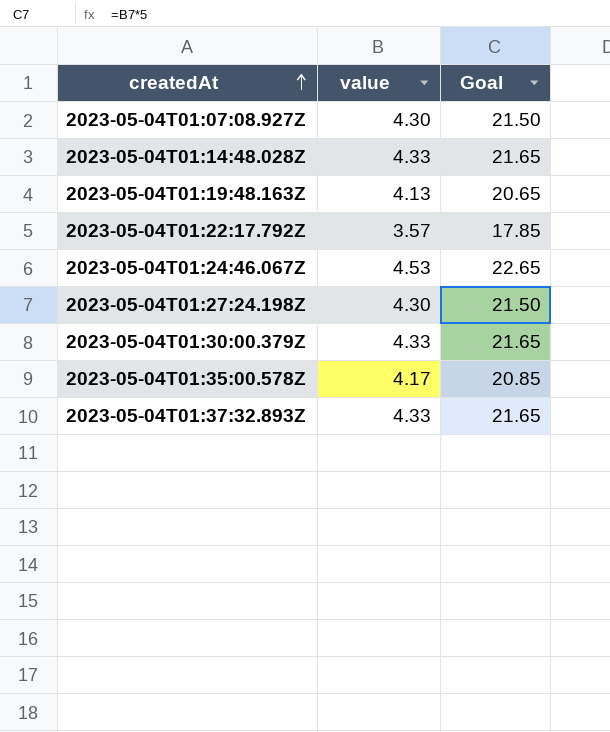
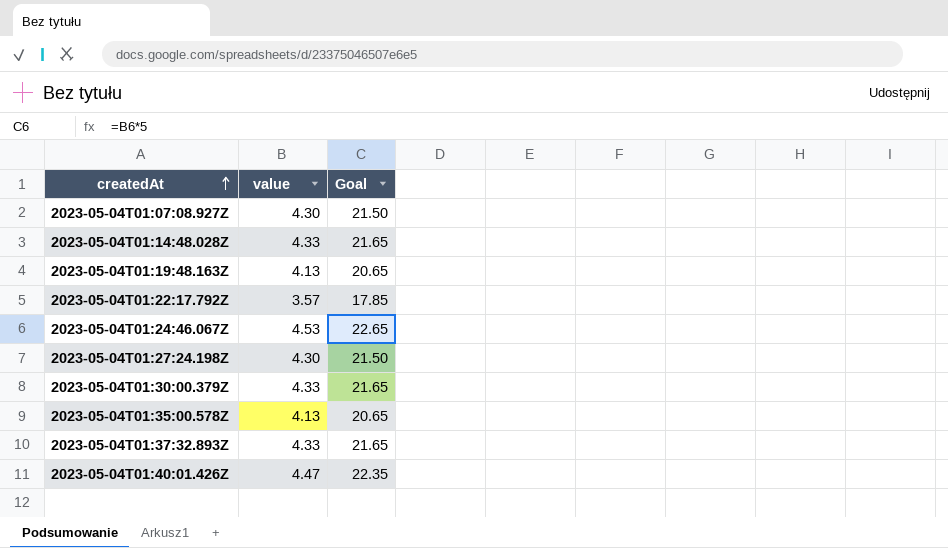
2023-05-04T01:35:00.578Z | value: 4.17 -> 4.13
2023-05-04T01:35:00.578Z | Goal: 20.85 -> 20.65
row 2023-05-04T01:40:01.426Z: none -> 4.47 | 22.35

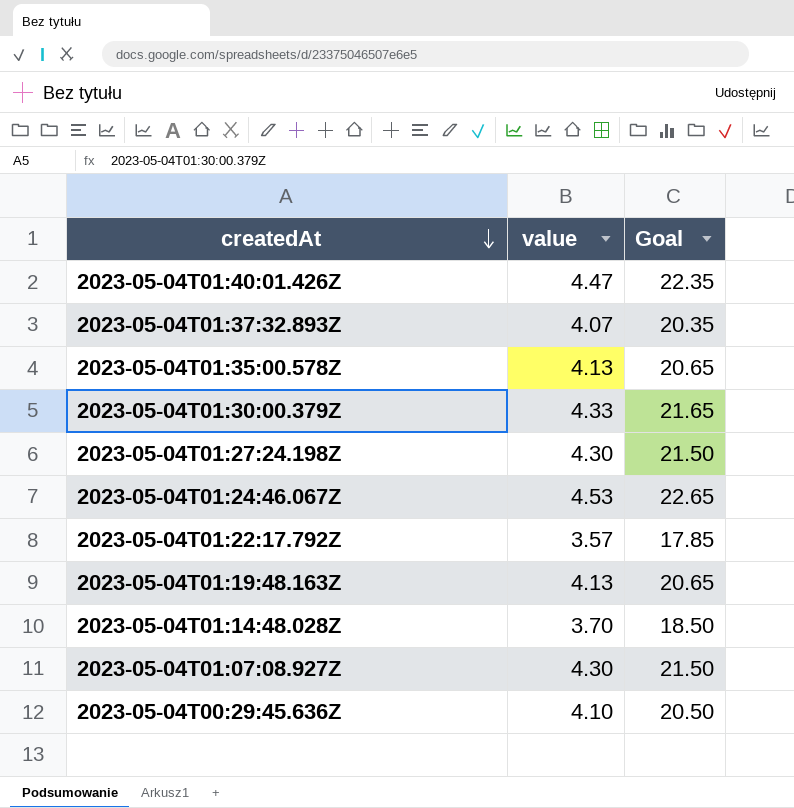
row order: createdAt ascending -> createdAt descending
2023-05-04T01:37:32.893Z | value: 4.33 -> 4.07
2023-05-04T01:37:32.893Z | Goal: 21.65 -> 20.35
2023-05-04T01:14:48.028Z | value: 4.33 -> 3.70
2023-05-04T01:14:48.028Z | Goal: 21.65 -> 18.50
row 2023-05-04T00:29:45.636Z: none -> 4.10 | 20.50

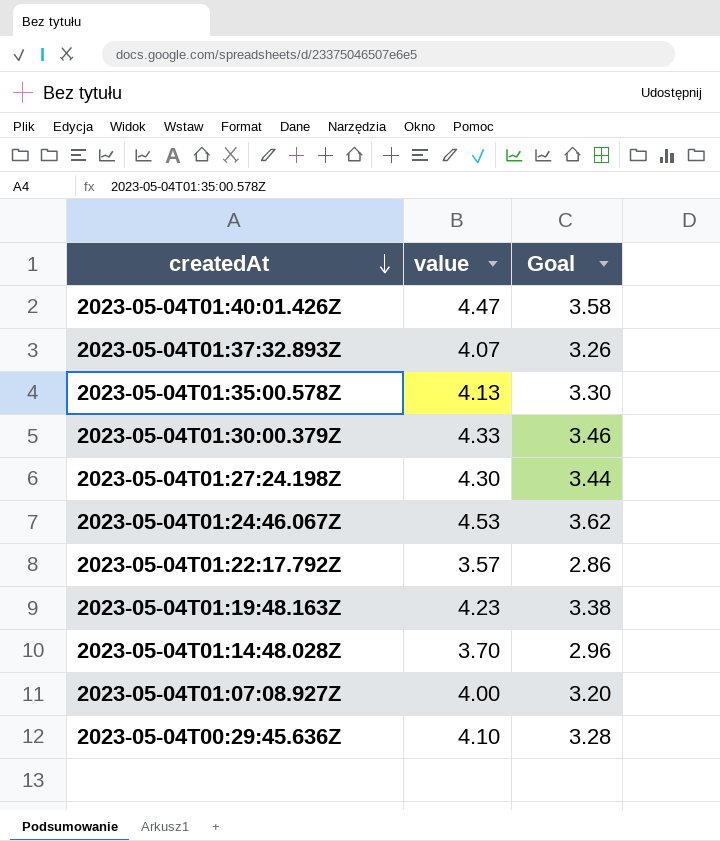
column Goal | formula: [value] * 5 -> [value] * 0.8
2023-05-04T01:19:48.163Z | value: 4.13 -> 4.23
2023-05-04T01:07:08.927Z | value: 4.30 -> 4.00

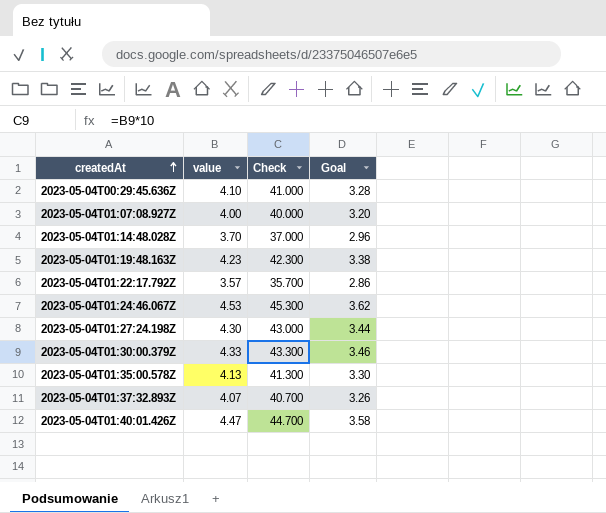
row order: createdAt descending -> createdAt ascending
column Check | formula: none -> [value] * 10

